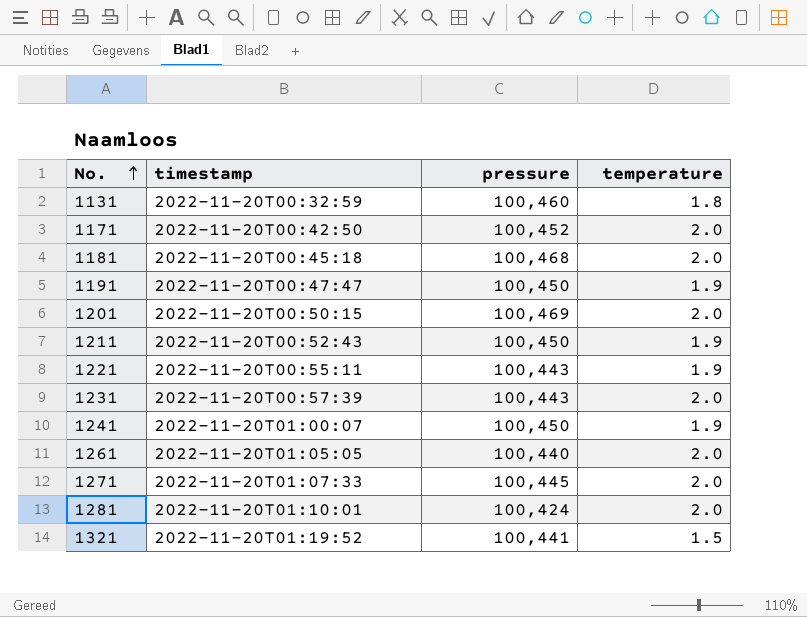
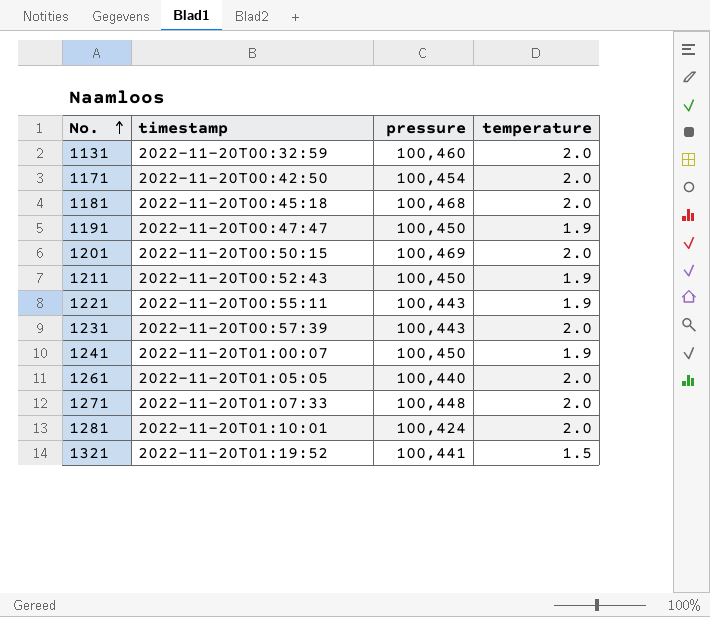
1131 | temperature: 1.8 -> 2.0
1171 | pressure: 100,452 -> 100,454
1271 | pressure: 100,445 -> 100,448

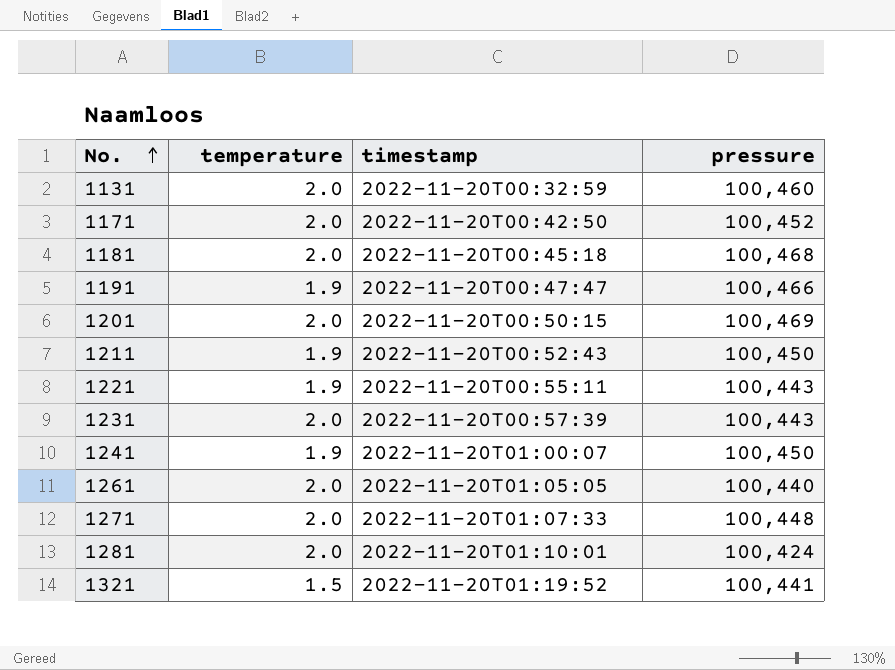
column temperature | position: 4 -> 2
1171 | pressure: 100,454 -> 100,452
1191 | pressure: 100,450 -> 100,466

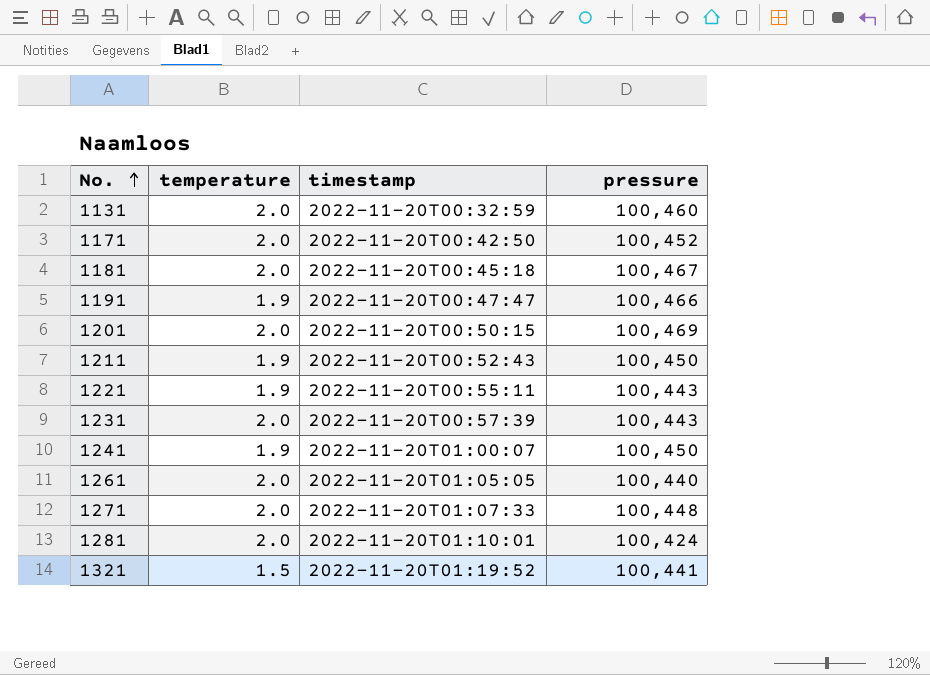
1181 | pressure: 100,468 -> 100,467

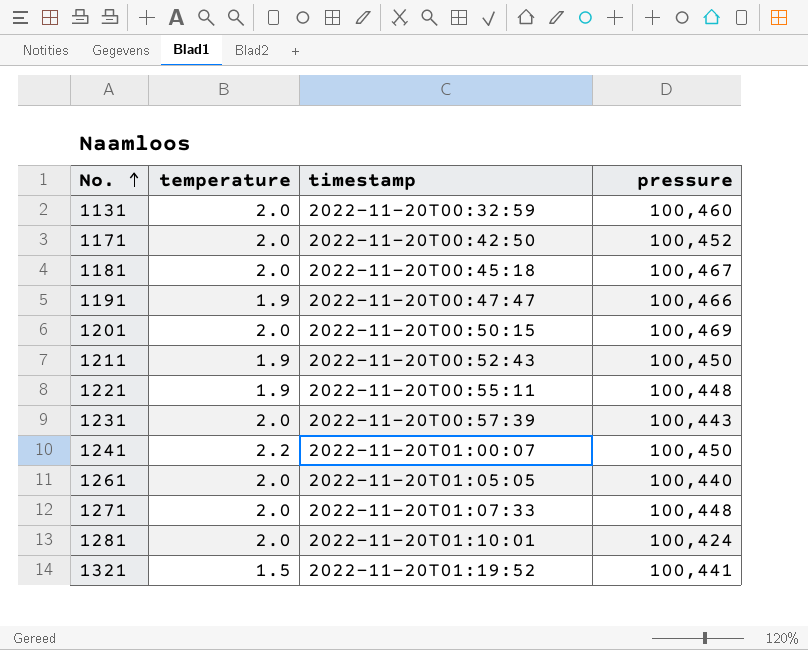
1221 | pressure: 100,443 -> 100,448
1241 | temperature: 1.9 -> 2.2

